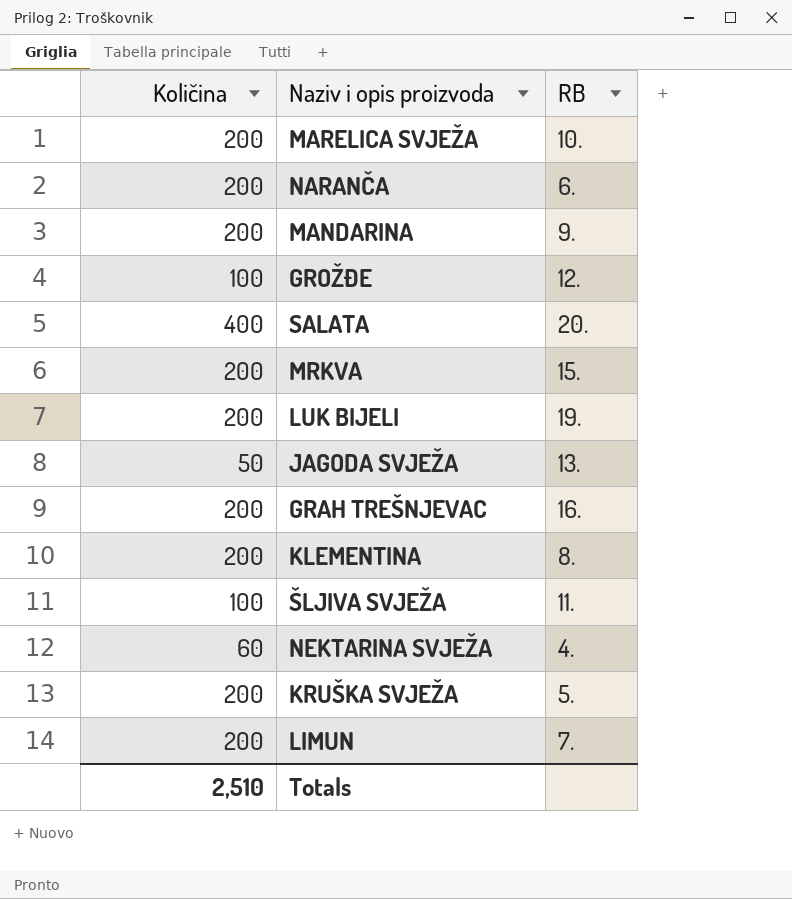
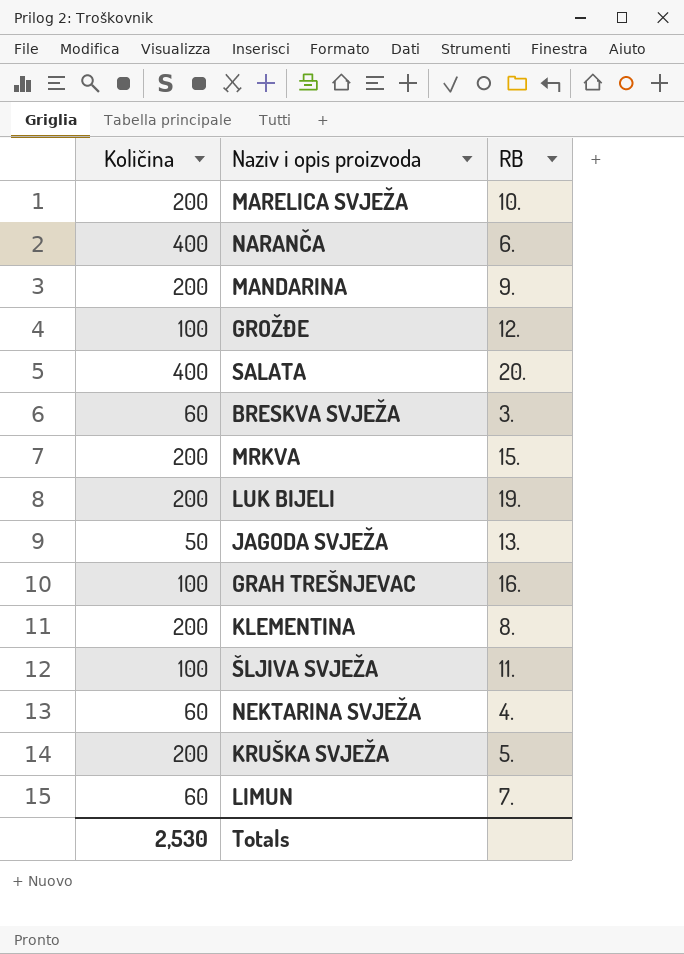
NARANČA | Količina: 200 -> 400
row BRESKVA SVJEŽA: none -> 60 | 3.
GRAH TREŠNJEVAC | Količina: 200 -> 100
LIMUN | Količina: 200 -> 60
Totals | Količina: 2,510 -> 2,530

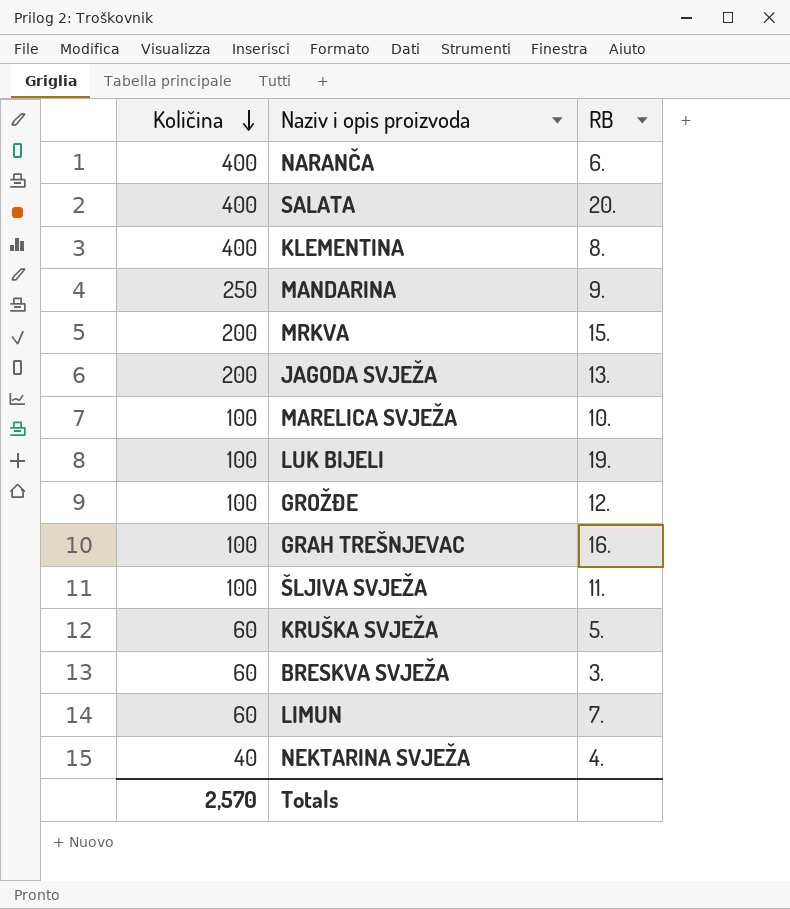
row order: none -> Količina descending
KLEMENTINA | Količina: 200 -> 400
MANDARINA | Količina: 200 -> 250
JAGODA SVJEŽA | Količina: 50 -> 200
MARELICA SVJEŽA | Količina: 200 -> 100
LUK BIJELI | Količina: 200 -> 100
KRUŠKA SVJEŽA | Količina: 200 -> 60
NEKTARINA SVJEŽA | Količina: 60 -> 40
Totals | Količina: 2,530 -> 2,570

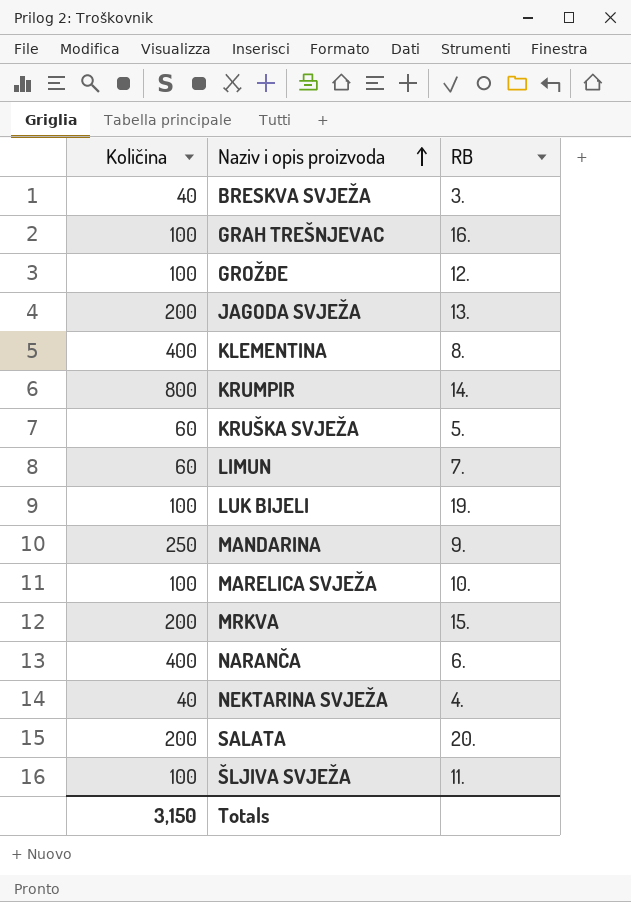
row order: Količina descending -> Naziv i opis proizvoda ascending
BRESKVA SVJEŽA | Količina: 60 -> 40
row KRUMPIR: none -> 800 | 14.
SALATA | Količina: 400 -> 200
Totals | Količina: 2,570 -> 3,150

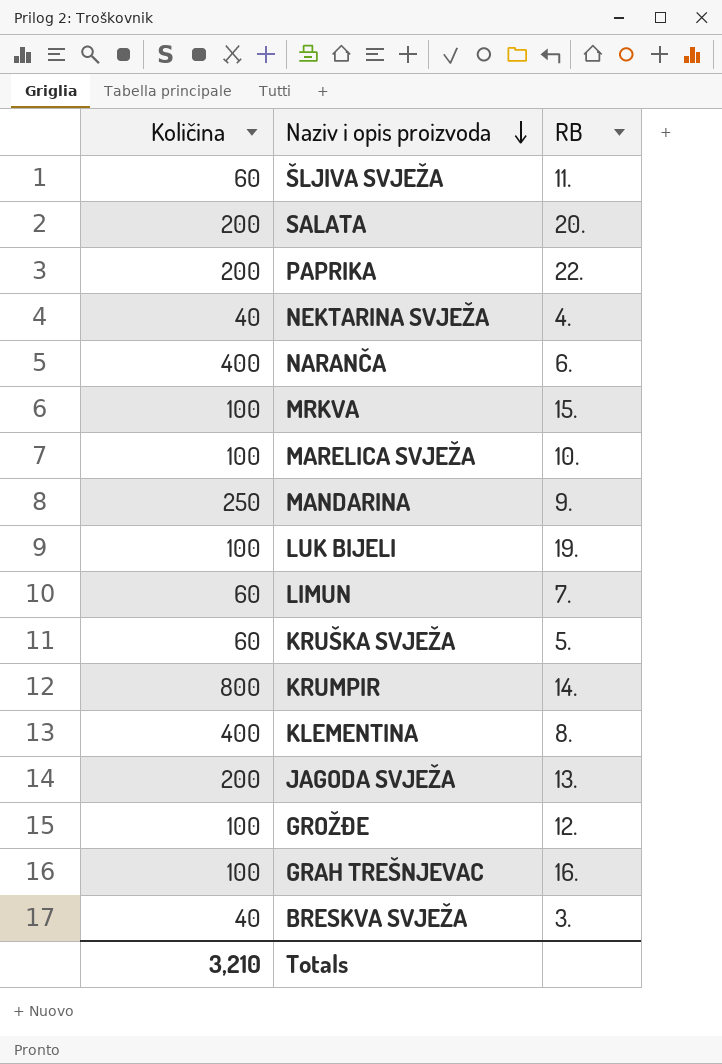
row order: Naziv i opis proizvoda ascending -> Naziv i opis proizvoda descending
ŠLJIVA SVJEŽA | Količina: 100 -> 60
row PAPRIKA: none -> 200 | 22.
MRKVA | Količina: 200 -> 100
Totals | Količina: 3,150 -> 3,210

